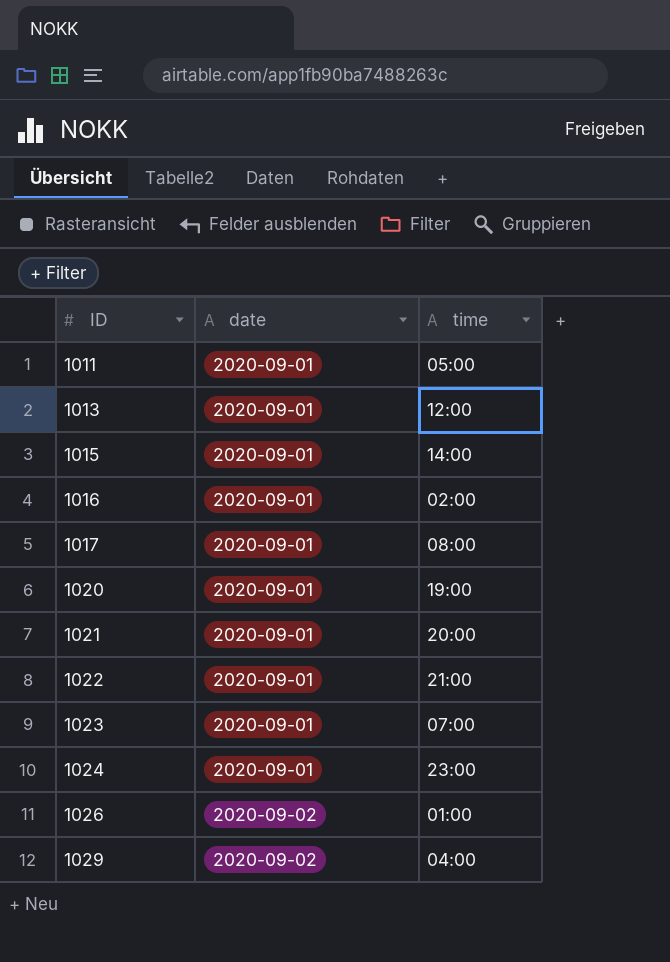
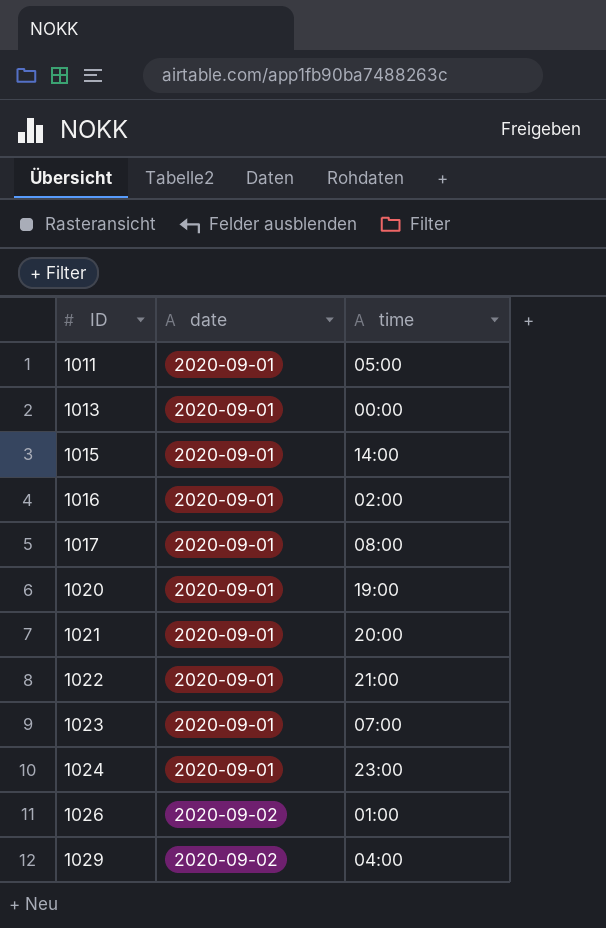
1013 | time: 12:00 -> 00:00

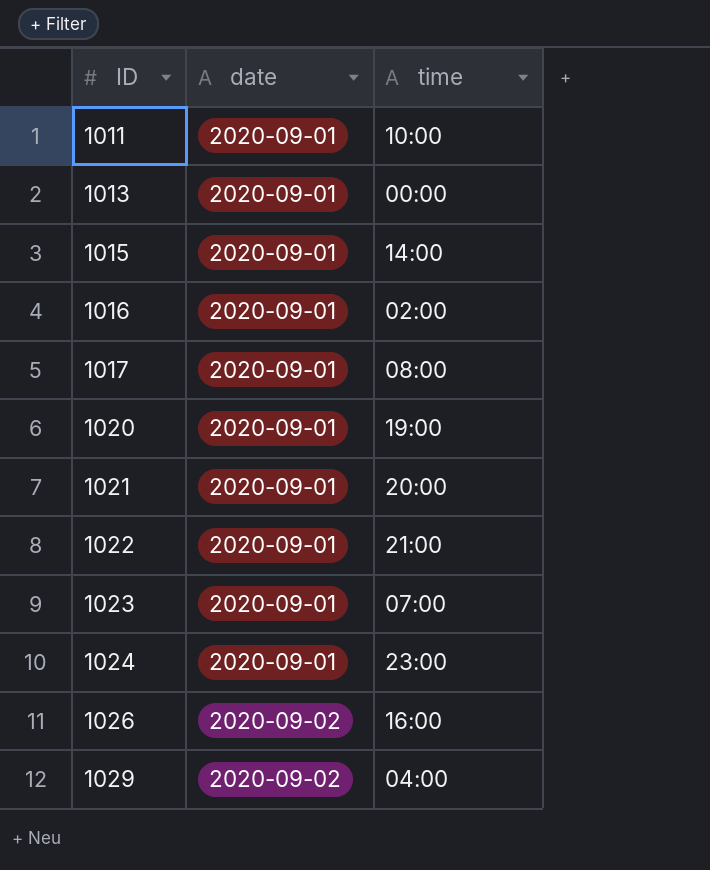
1011 | time: 05:00 -> 10:00
1026 | time: 01:00 -> 16:00

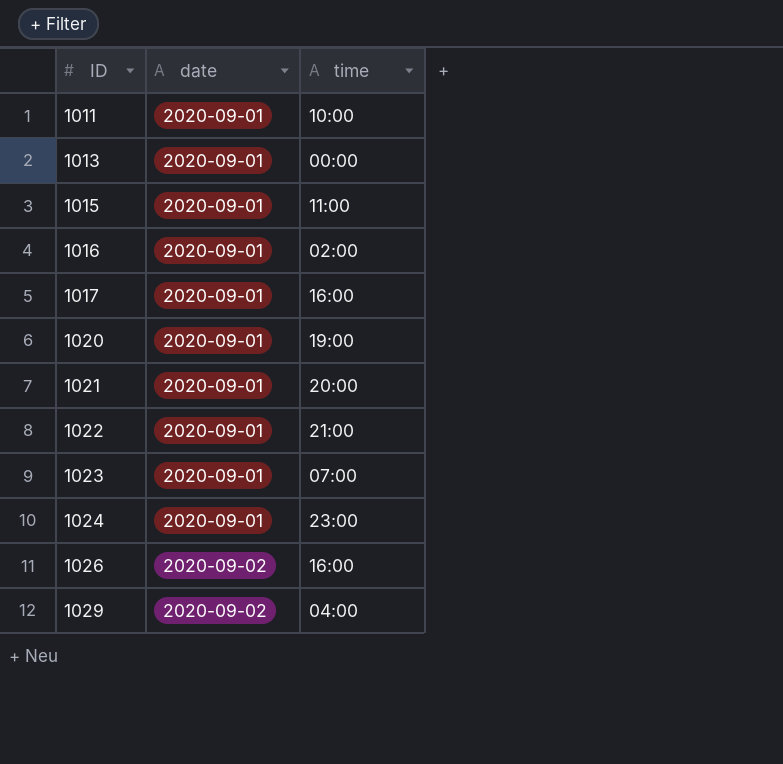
1015 | time: 14:00 -> 11:00
1017 | time: 08:00 -> 16:00

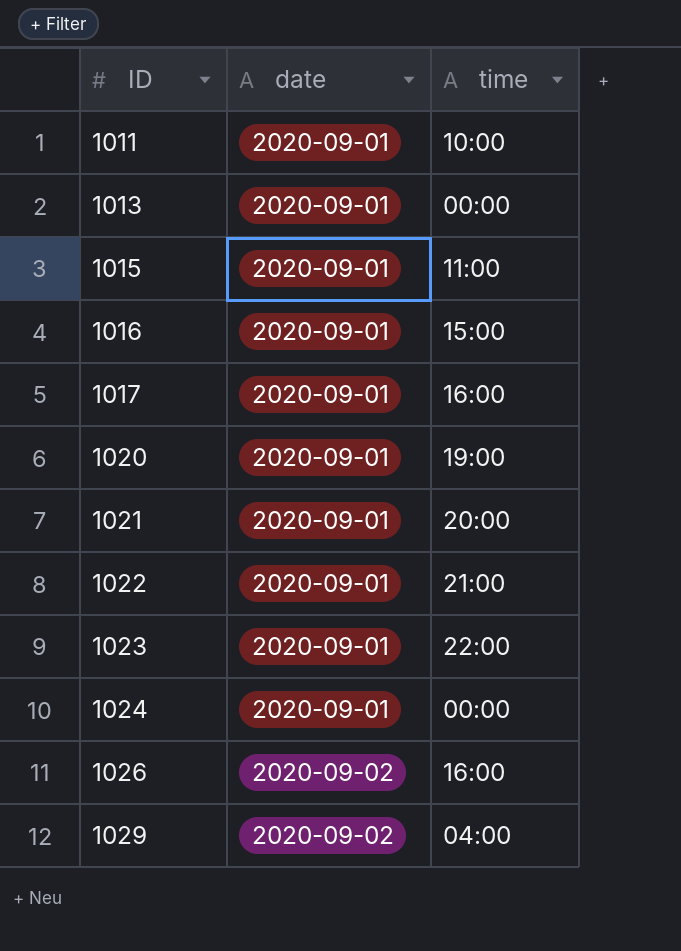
1016 | time: 02:00 -> 15:00
1023 | time: 07:00 -> 22:00
1024 | time: 23:00 -> 00:00

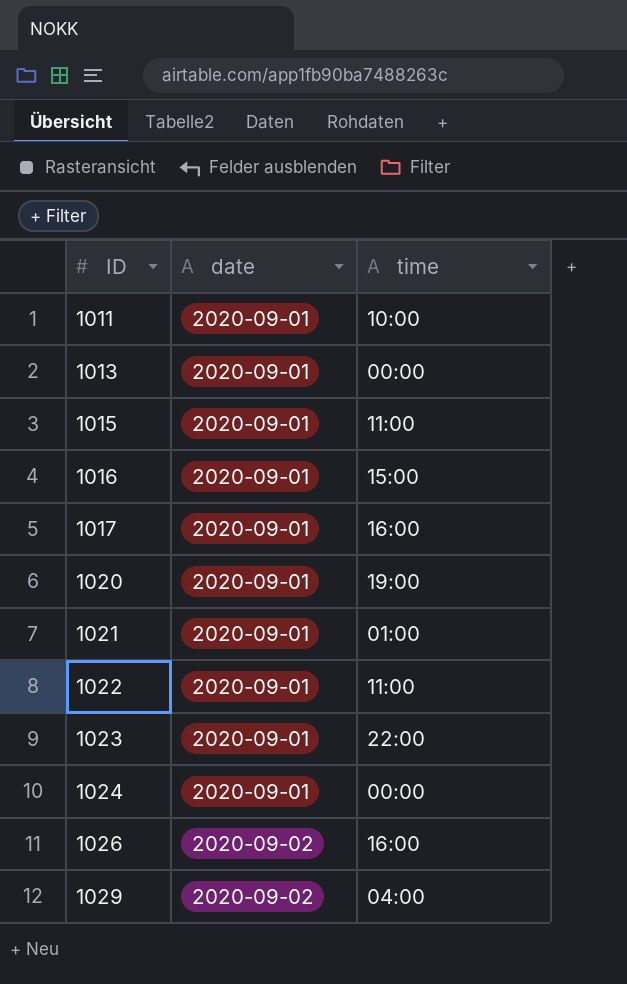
1021 | time: 20:00 -> 01:00
1022 | time: 21:00 -> 11:00

